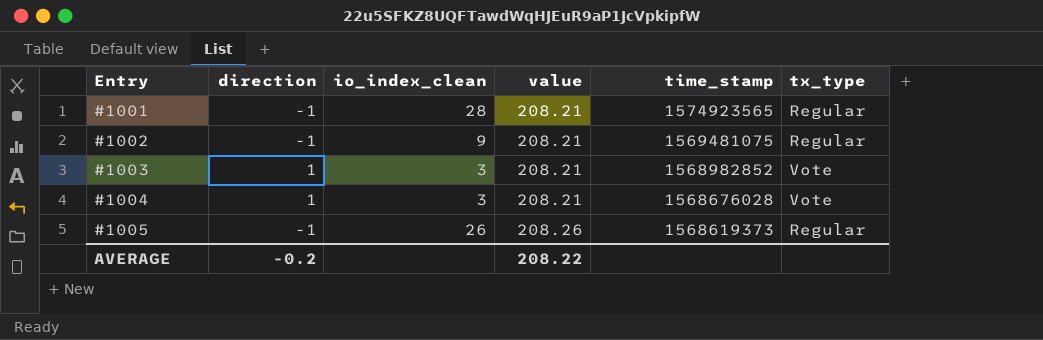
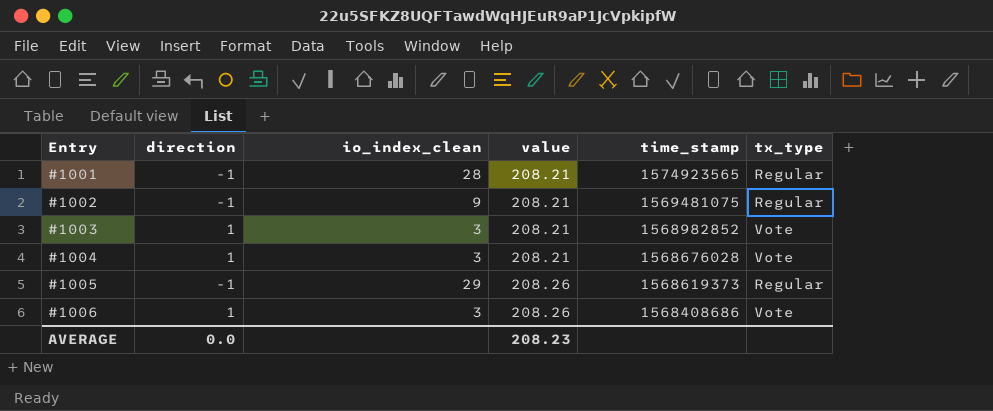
#1005 | io_index_clean: 26 -> 29
row #1006: none -> 1 | 3 | 208.26 | 1568408686 | Vote
AVERAGE | direction: -0.2 -> 0.0
AVERAGE | value: 208.22 -> 208.23

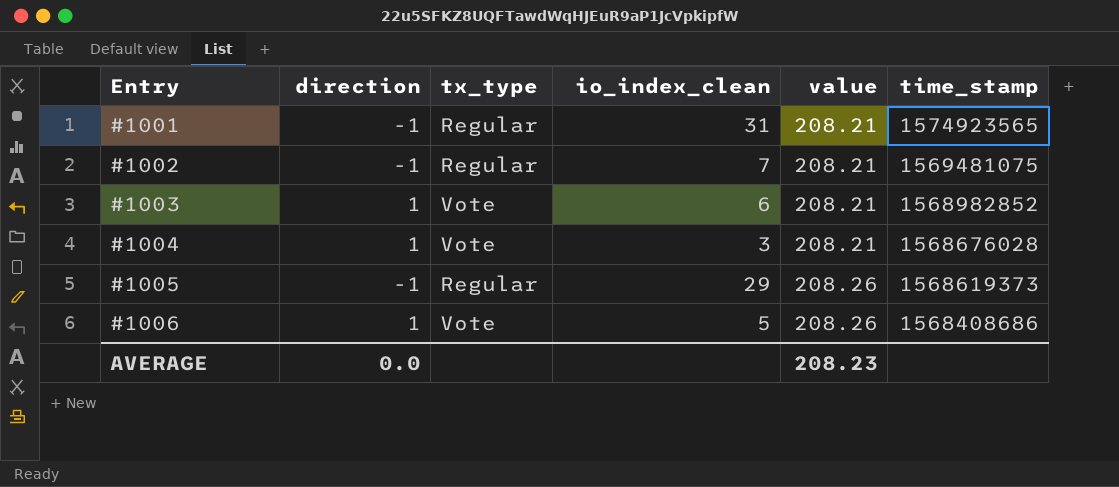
column tx_type | position: 6 -> 3
#1001 | io_index_clean: 28 -> 31
#1002 | io_index_clean: 9 -> 7
#1003 | io_index_clean: 3 -> 6
#1006 | io_index_clean: 3 -> 5

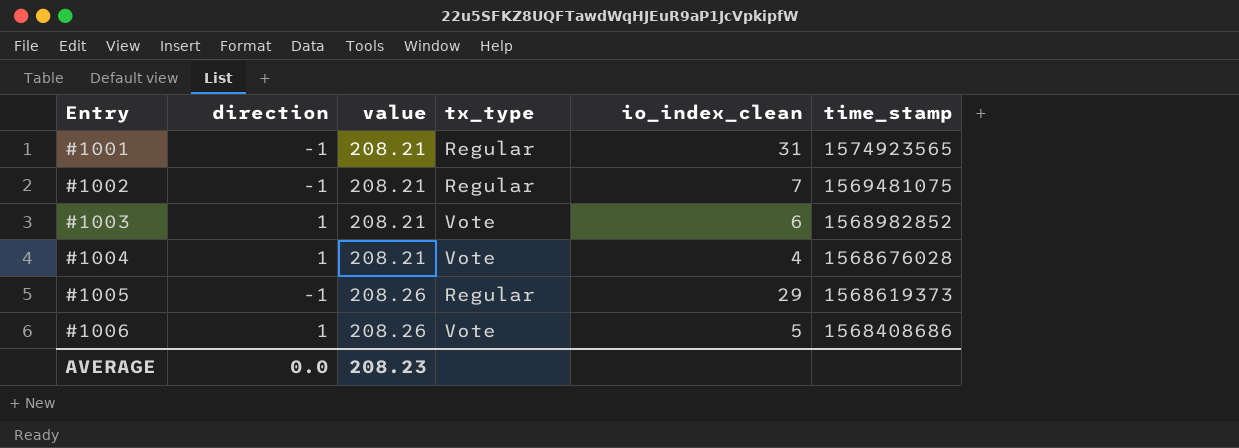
column value | position: 5 -> 3
#1004 | io_index_clean: 3 -> 4

